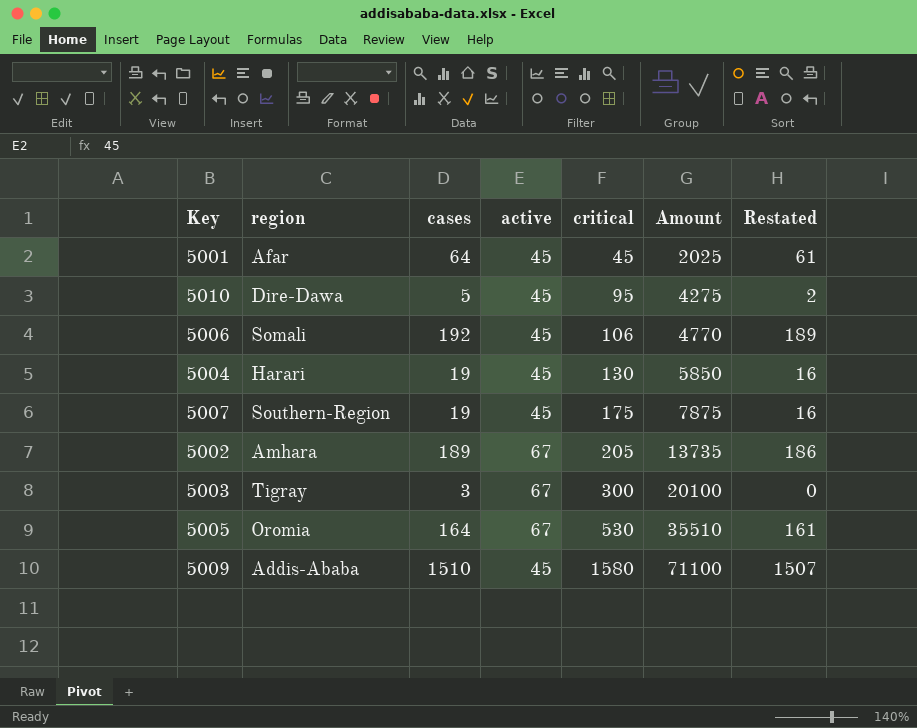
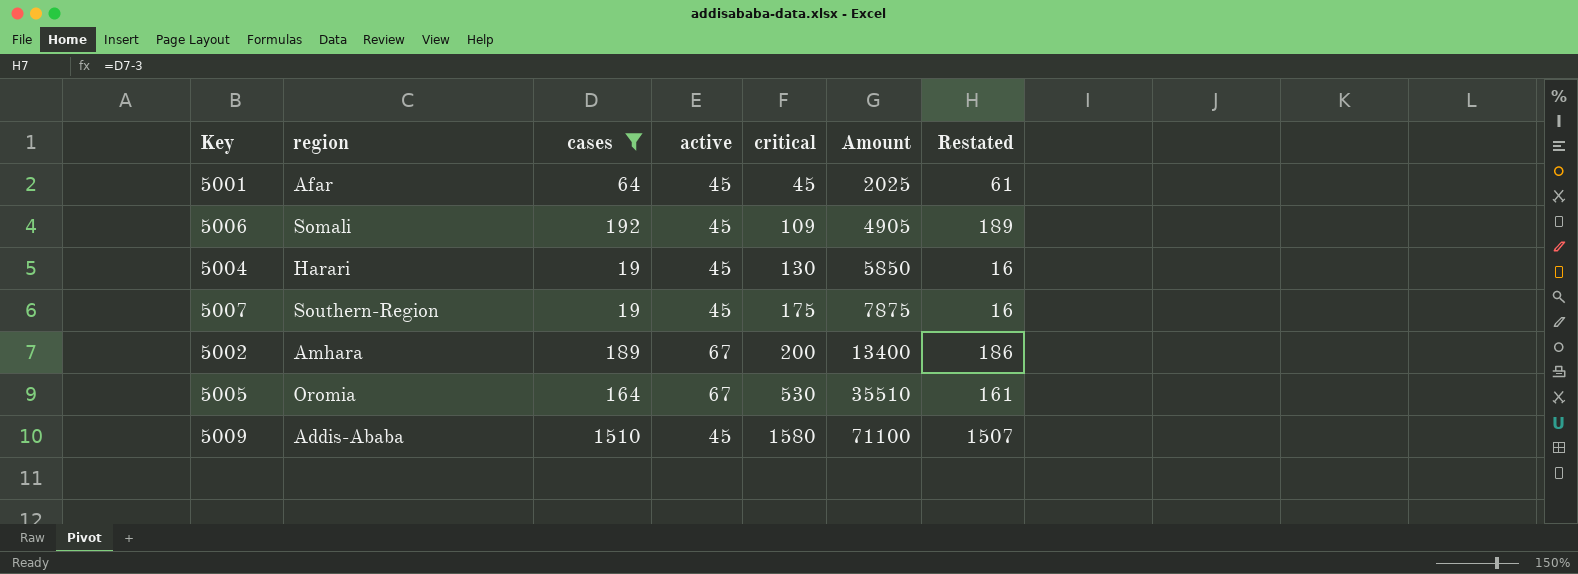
filter: none -> cases >= 19
5006 | critical: 106 -> 109
5006 | Amount: 4770 -> 4905
5002 | critical: 205 -> 200
5002 | Amount: 13735 -> 13400

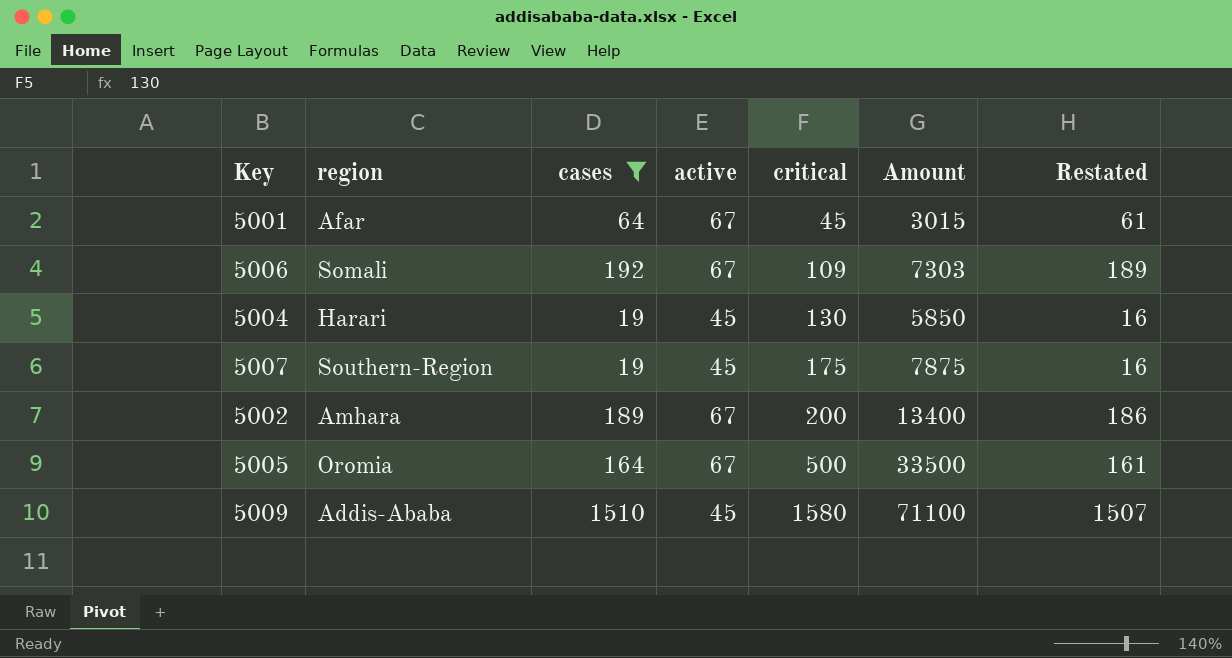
5001 | active: 45 -> 67
5001 | Amount: 2025 -> 3015
5006 | active: 45 -> 67
5006 | Amount: 4905 -> 7303
5005 | critical: 530 -> 500
5005 | Amount: 35510 -> 33500

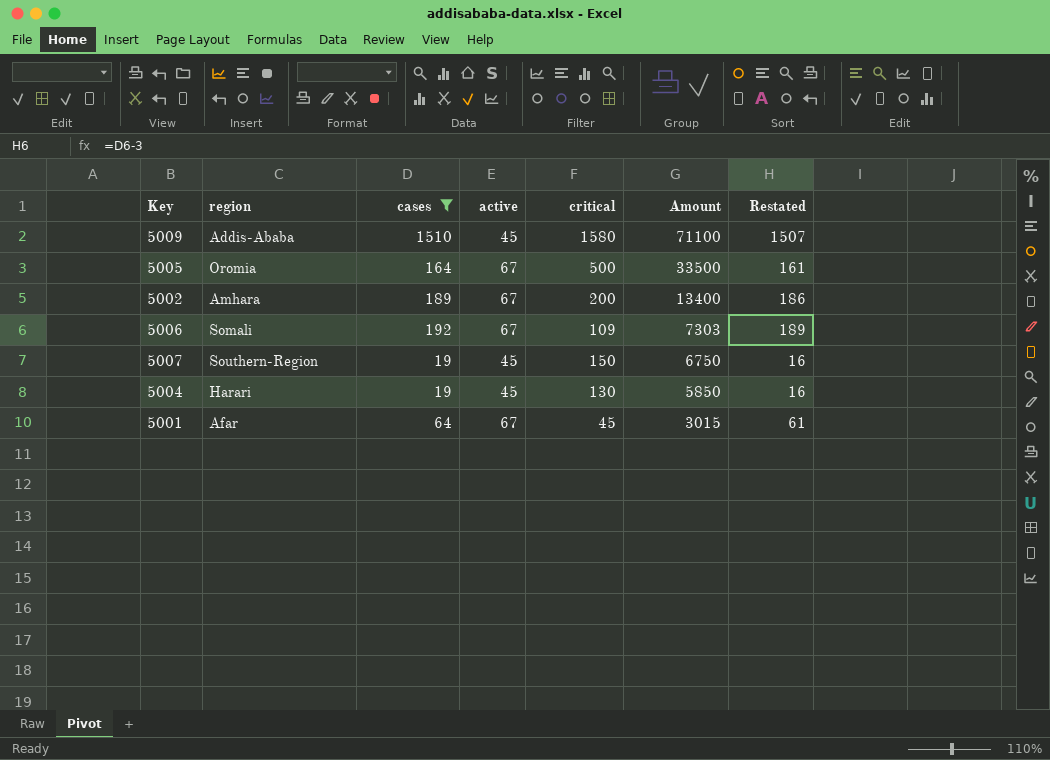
row order: critical ascending -> Amount descending
5007 | critical: 175 -> 150
5007 | Amount: 7875 -> 6750

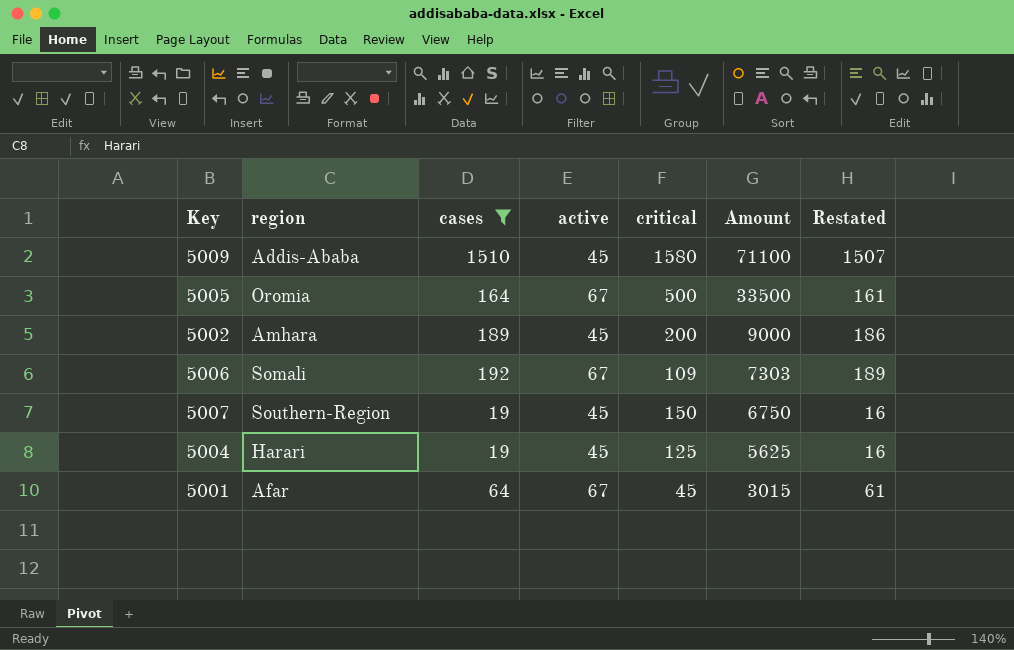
5002 | active: 67 -> 45
5002 | Amount: 13400 -> 9000
5004 | critical: 130 -> 125
5004 | Amount: 5850 -> 5625

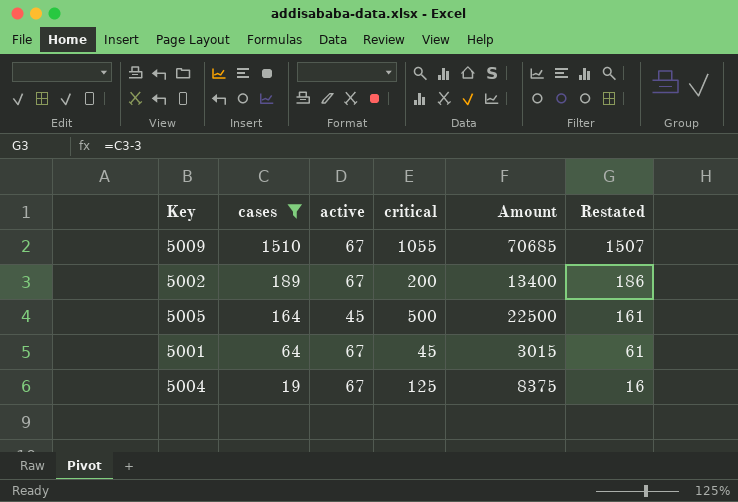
row order: Amount descending -> cases descending
column region | position: 2 -> none
row 5006: Somali | 192 | 67 | 109 | 7303 | 189 -> none
row 5007: Southern-Region | 19 | 45 | 150 | 6750 | 16 -> none
5009 | active: 45 -> 67
5009 | critical: 1580 -> 1055
5009 | Amount: 71100 -> 70685
5002 | active: 45 -> 67
5002 | Amount: 9000 -> 13400
5005 | active: 67 -> 45
5005 | Amount: 33500 -> 22500
5004 | active: 45 -> 67
5004 | Amount: 5625 -> 8375

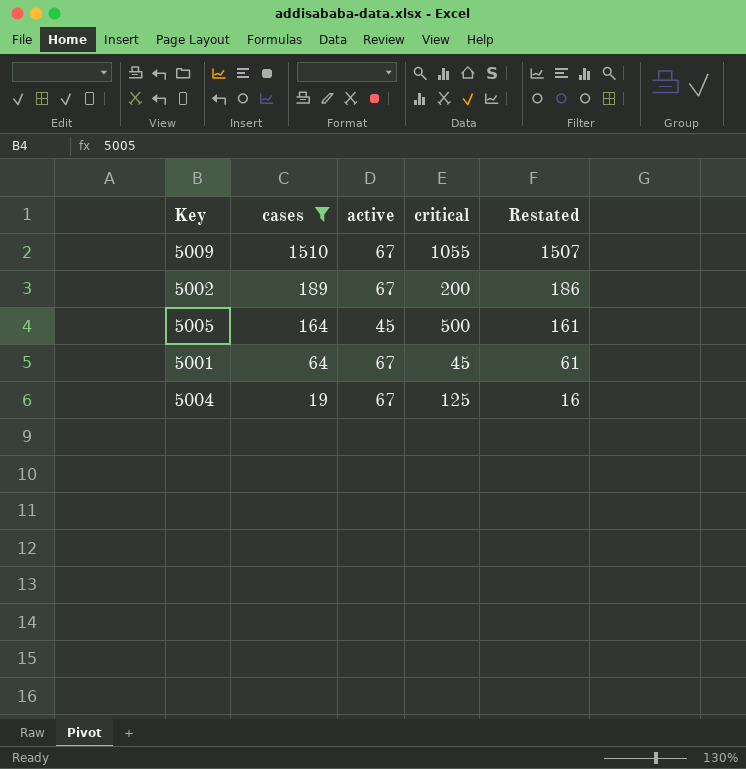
column Amount | formula: [active] * [critical] -> none

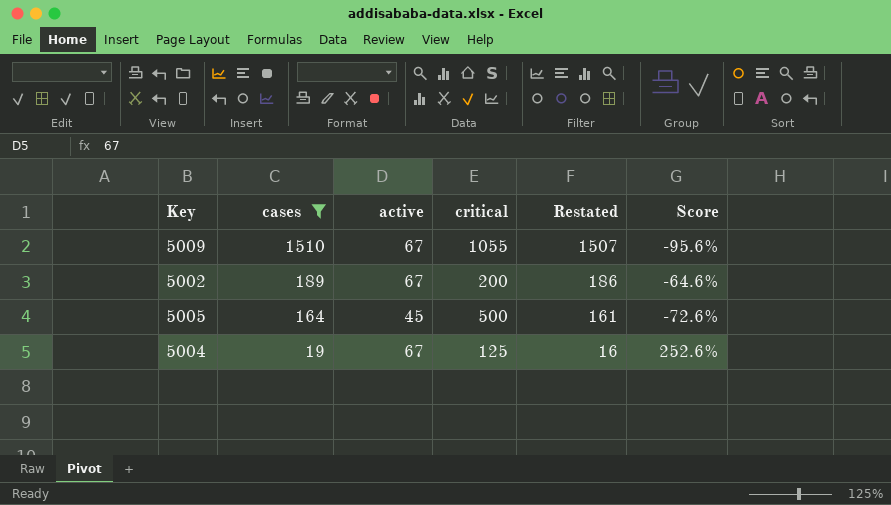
column Score | formula: none -> ([active] - [cases]) / [cases]
row 5001: 64 | 67 | 45 | 61 -> none

